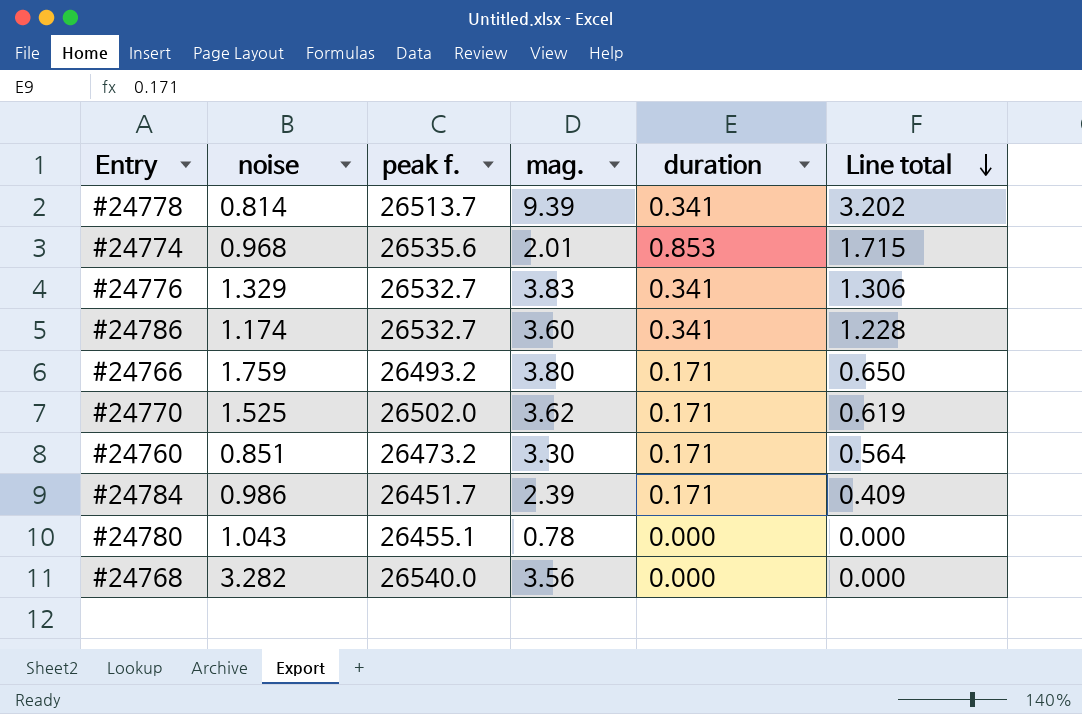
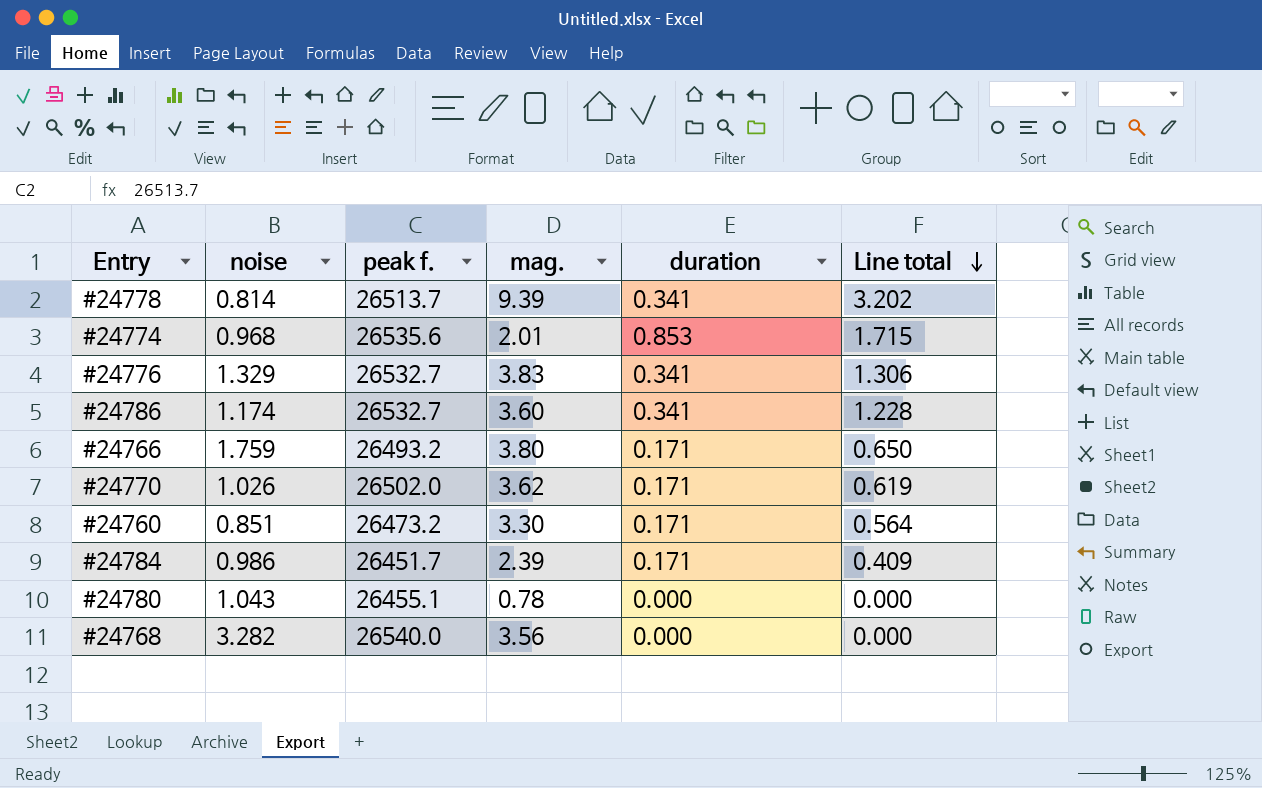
#24770 | noise: 1.525 -> 1.026

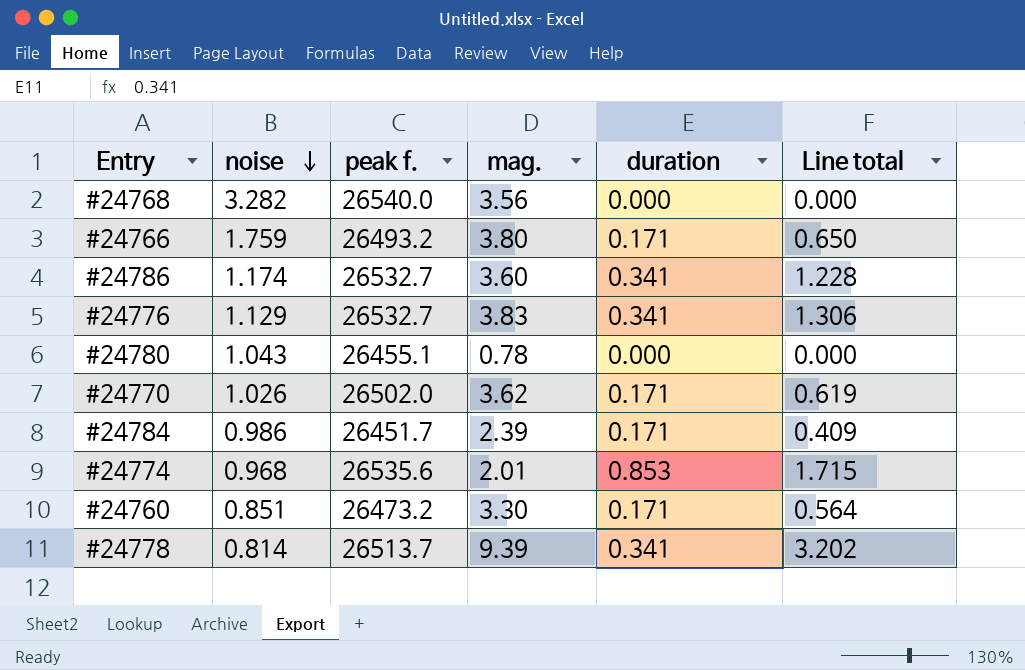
row order: Line total descending -> noise descending
#24776 | noise: 1.329 -> 1.129

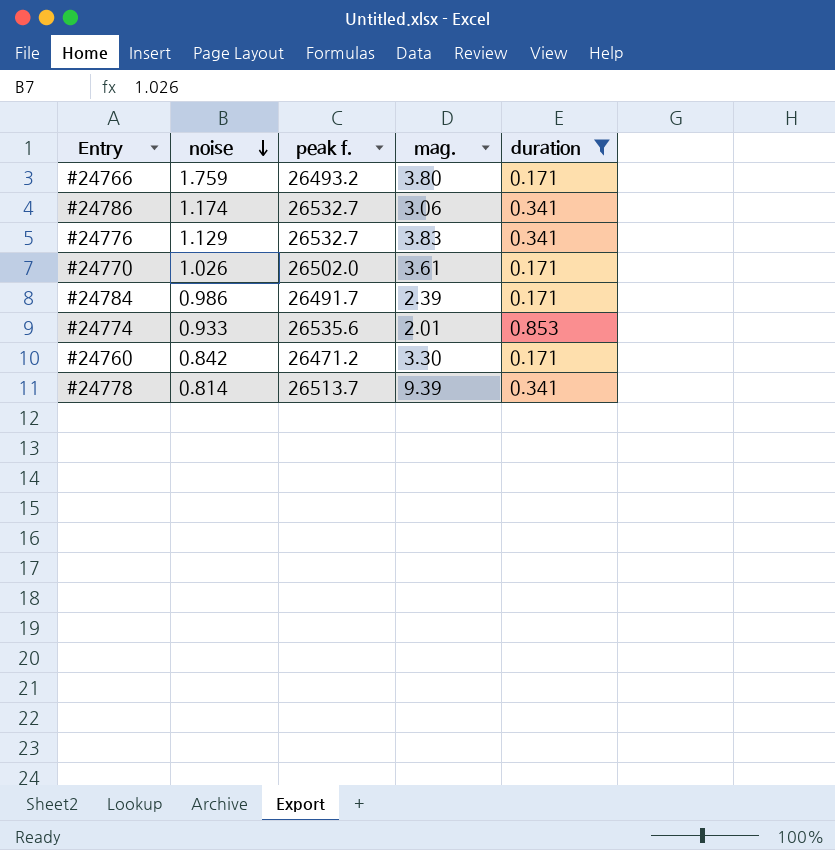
filter: none -> duration != 0.000
column Line total | formula: [mag.] * [duration] -> none
#24786 | mag.: 3.60 -> 3.06
#24770 | mag.: 3.62 -> 3.61
#24784 | peak f.: 26451.7 -> 26491.7
#24774 | noise: 0.968 -> 0.933
#24760 | noise: 0.851 -> 0.842
#24760 | peak f.: 26473.2 -> 26471.2

